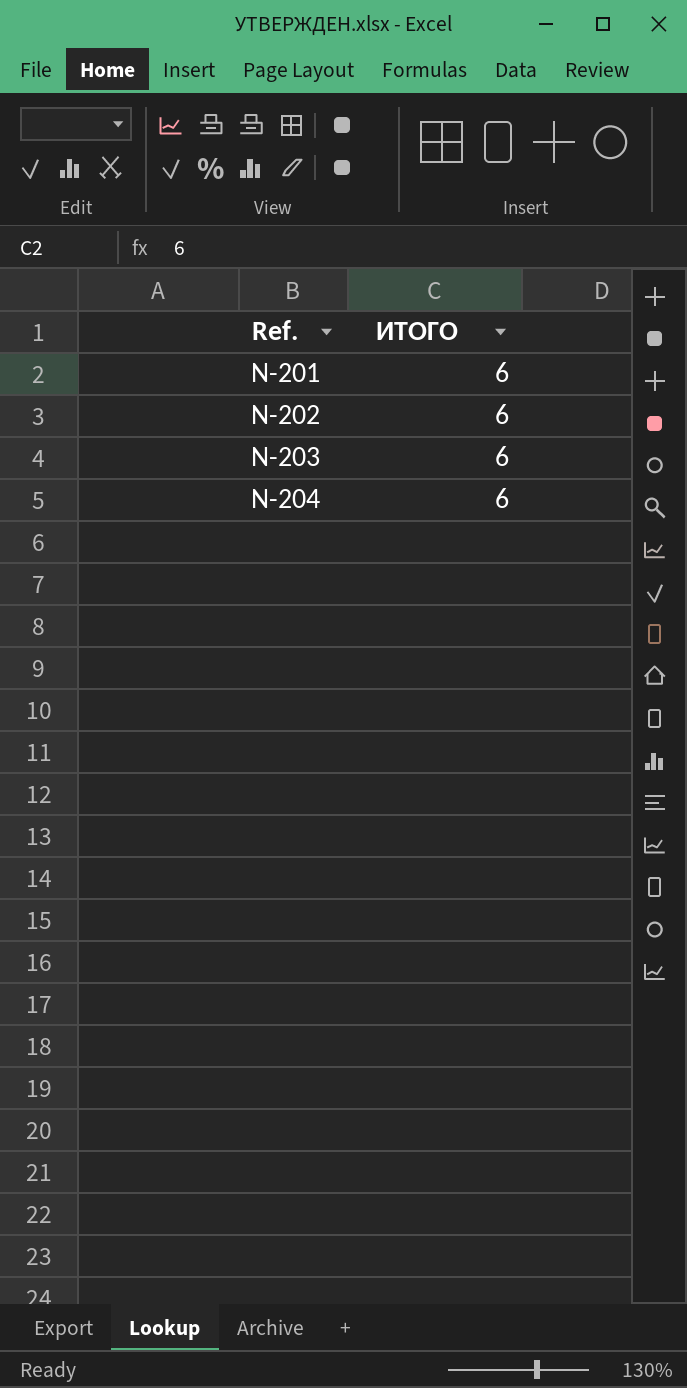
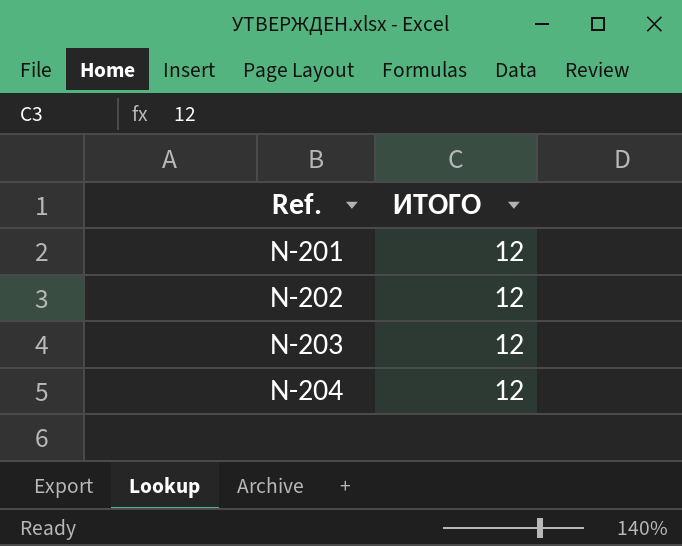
N-201 | ИТОГО: 6 -> 12
N-202 | ИТОГО: 6 -> 12
N-203 | ИТОГО: 6 -> 12
N-204 | ИТОГО: 6 -> 12

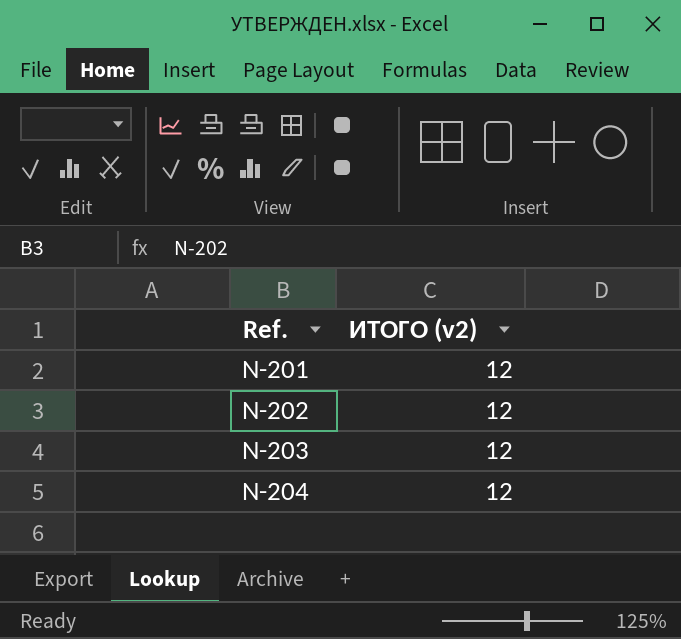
column name: ИТОГО -> ИТОГО (v2)

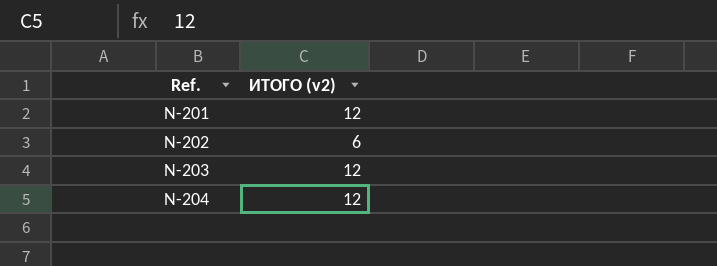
N-202 | ИТОГО (v2): 12 -> 6

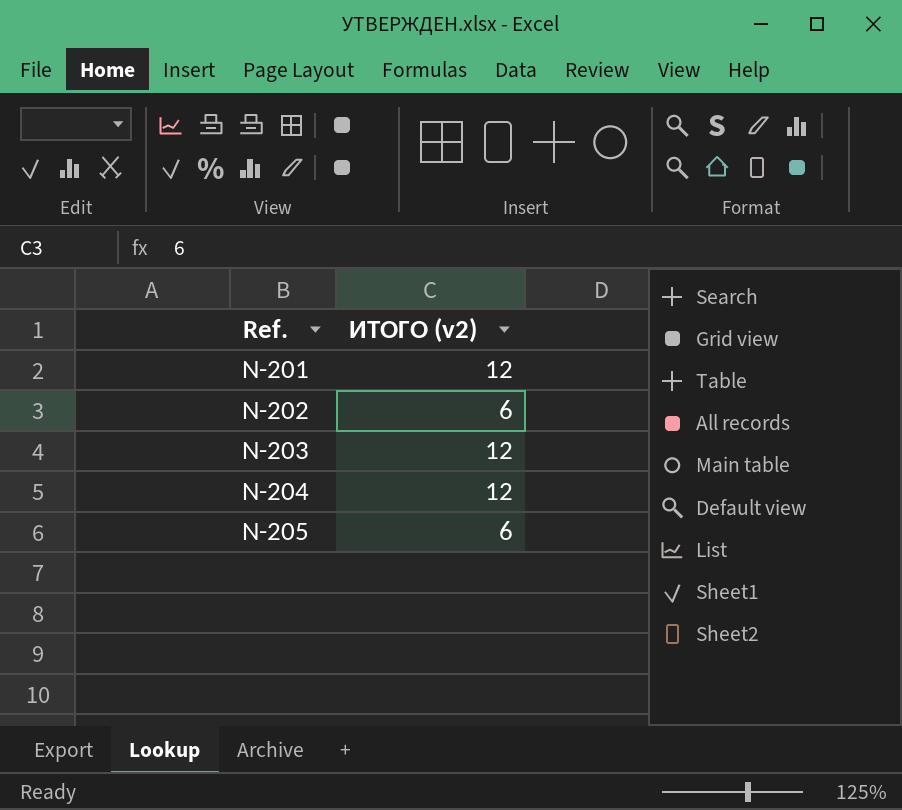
row N-205: none -> 6

